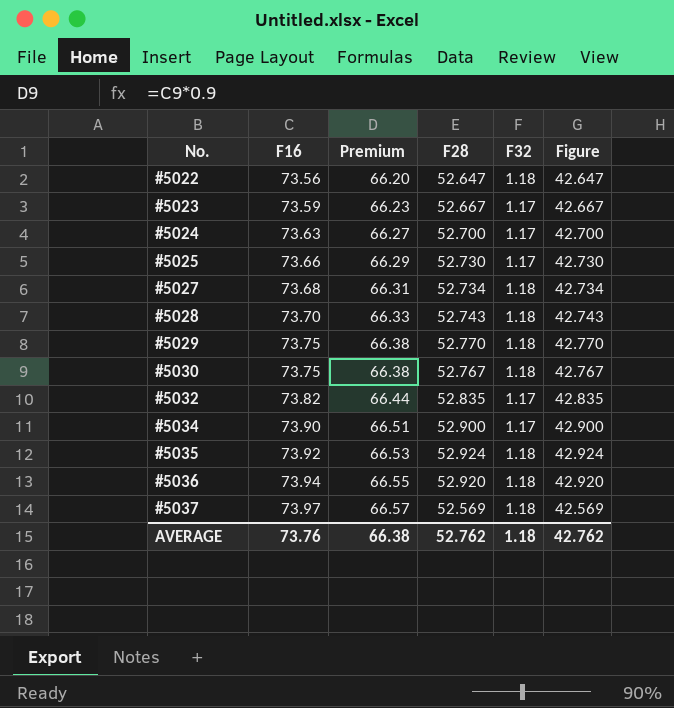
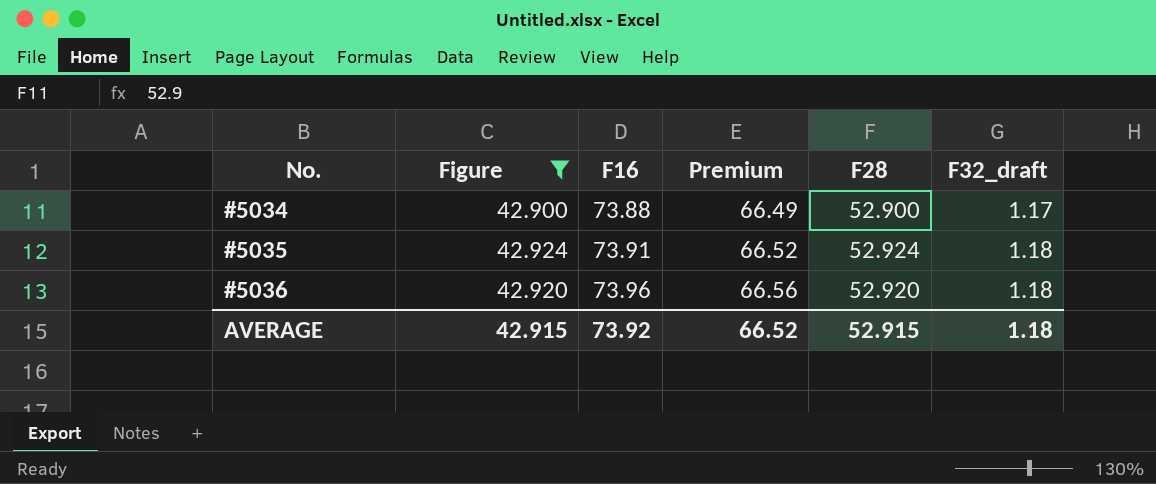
filter: none -> Figure >= 42.900
column Figure | position: 6 -> 2
column name: F32 -> F32_draft
#5034 | F16: 73.90 -> 73.88
#5034 | Premium: 66.51 -> 66.49
#5035 | F16: 73.92 -> 73.91
#5035 | Premium: 66.53 -> 66.52
#5036 | F16: 73.94 -> 73.96
#5036 | Premium: 66.55 -> 66.56
AVERAGE | Figure: 42.762 -> 42.915
AVERAGE | F16: 73.76 -> 73.92
AVERAGE | Premium: 66.38 -> 66.52
AVERAGE | F28: 52.762 -> 52.915

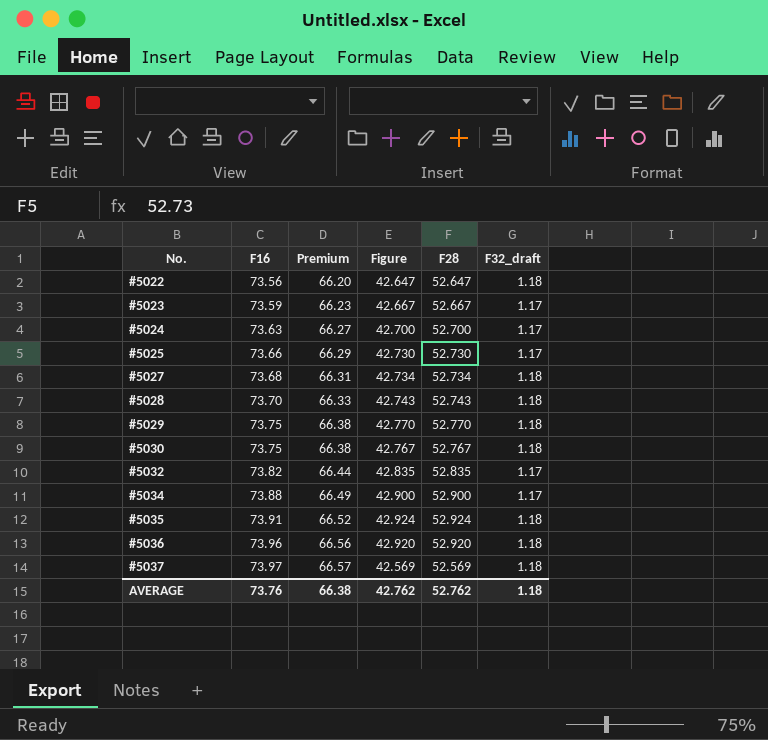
filter: Figure >= 42.900 -> none
column Figure | position: 2 -> 4
AVERAGE | F16: 73.92 -> 73.76
AVERAGE | Premium: 66.52 -> 66.38
AVERAGE | Figure: 42.915 -> 42.762
AVERAGE | F28: 52.915 -> 52.762

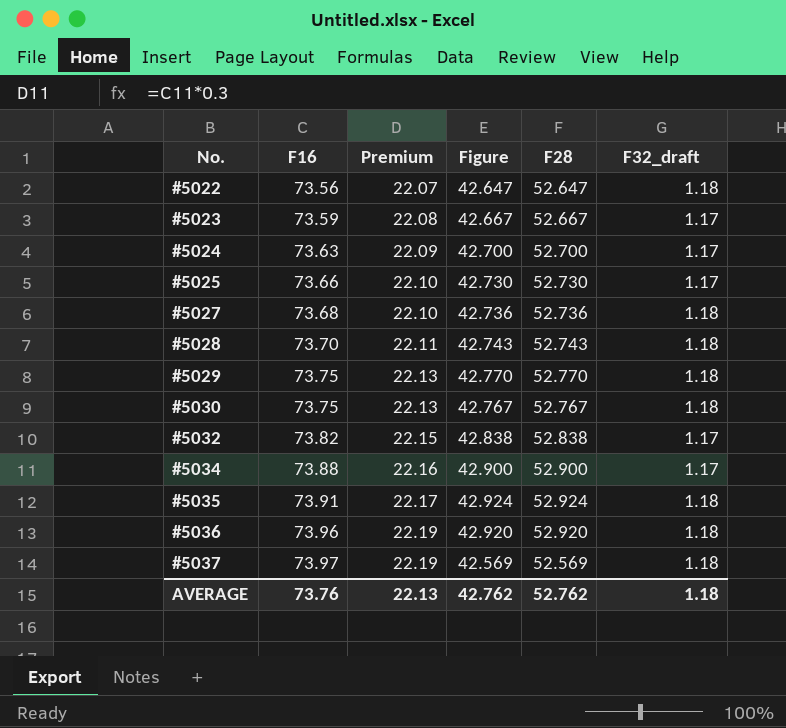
column Premium | formula: [F16] * 0.9 -> [F16] * 0.3
#5027 | Figure: 42.734 -> 42.736
#5027 | F28: 52.734 -> 52.736
#5032 | Figure: 42.835 -> 42.838
#5032 | F28: 52.835 -> 52.838
AVERAGE | Premium: 66.38 -> 22.13

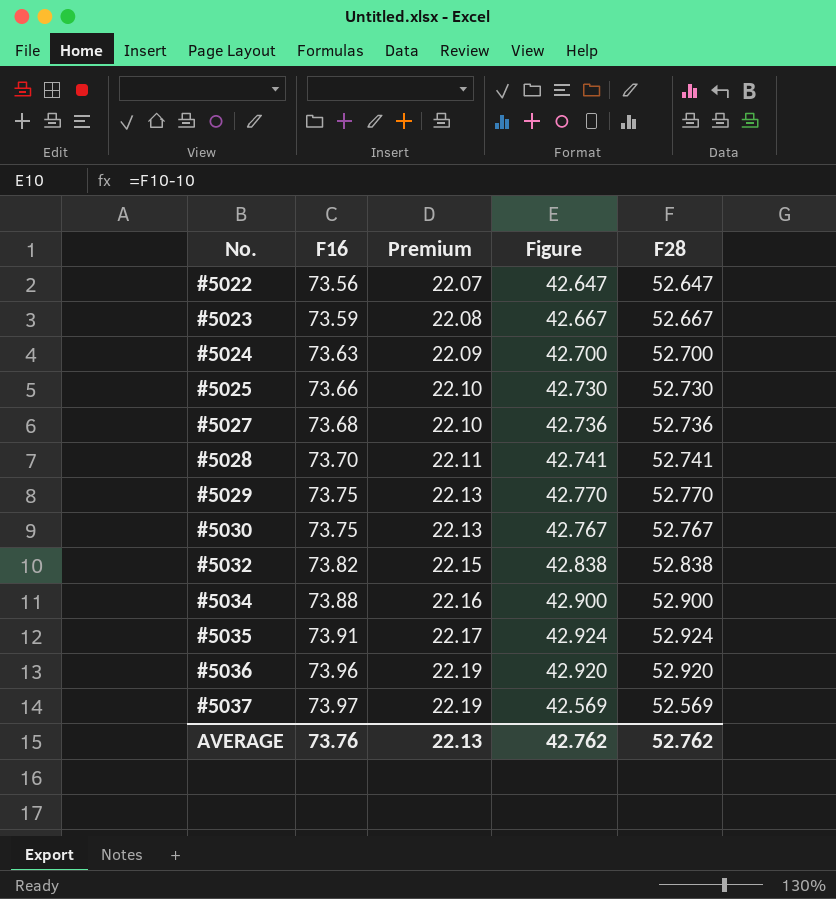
column F32_draft | position: 6 -> none
#5028 | Figure: 42.743 -> 42.741
#5028 | F28: 52.743 -> 52.741

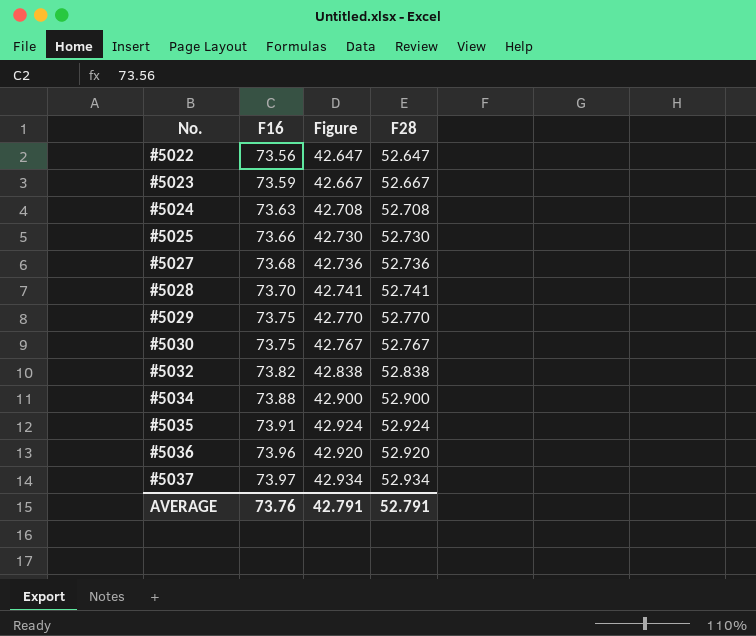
column Premium | formula: [F16] * 0.3 -> none
#5024 | Figure: 42.700 -> 42.708
#5024 | F28: 52.700 -> 52.708
#5037 | Figure: 42.569 -> 42.934
#5037 | F28: 52.569 -> 52.934
AVERAGE | Figure: 42.762 -> 42.791
AVERAGE | F28: 52.762 -> 52.791

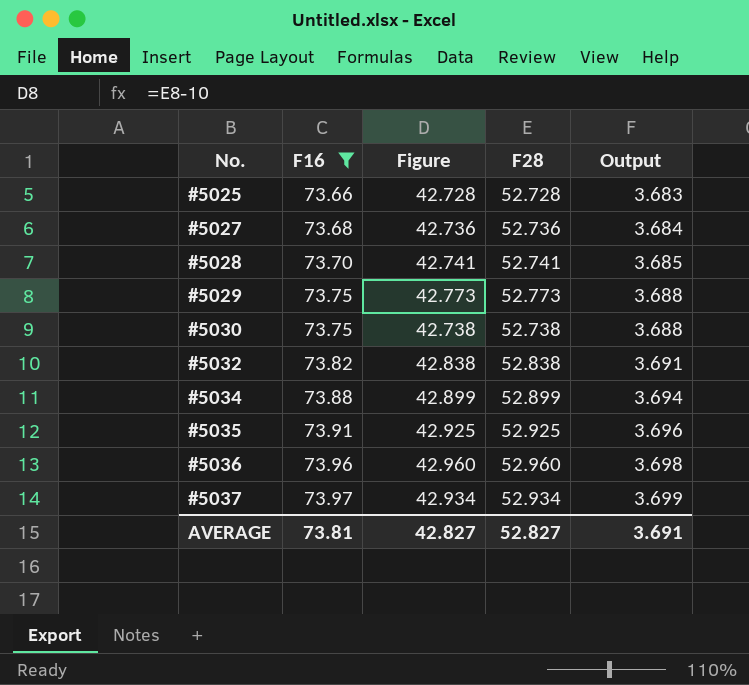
filter: none -> F16 >= 73.66
column Output | formula: none -> [F16] * 0.05
#5025 | Figure: 42.730 -> 42.728
#5025 | F28: 52.730 -> 52.728
#5029 | Figure: 42.770 -> 42.773
#5029 | F28: 52.770 -> 52.773
#5030 | Figure: 42.767 -> 42.738
#5030 | F28: 52.767 -> 52.738
#5034 | Figure: 42.900 -> 42.899
#5034 | F28: 52.900 -> 52.899
#5035 | Figure: 42.924 -> 42.925
#5035 | F28: 52.924 -> 52.925
#5036 | Figure: 42.920 -> 42.960
#5036 | F28: 52.920 -> 52.960
AVERAGE | F16: 73.76 -> 73.81
AVERAGE | Figure: 42.791 -> 42.827
AVERAGE | F28: 52.791 -> 52.827

